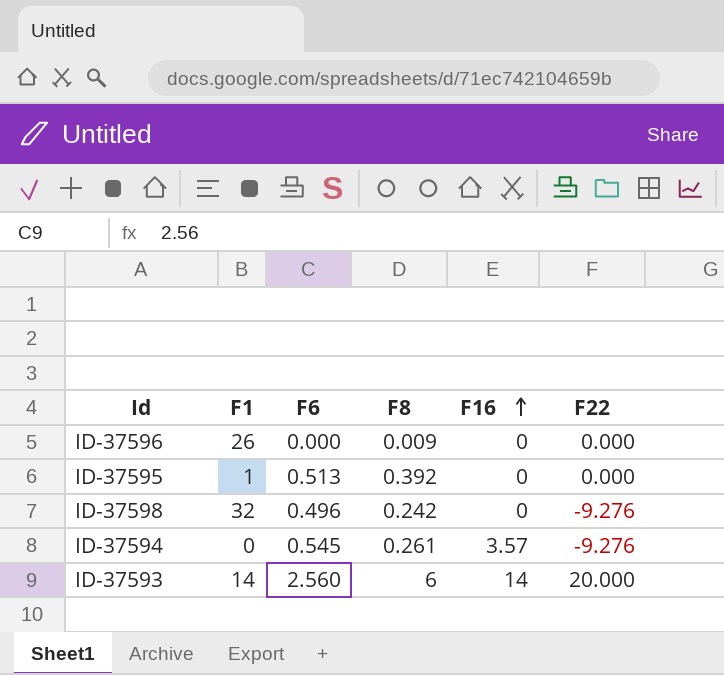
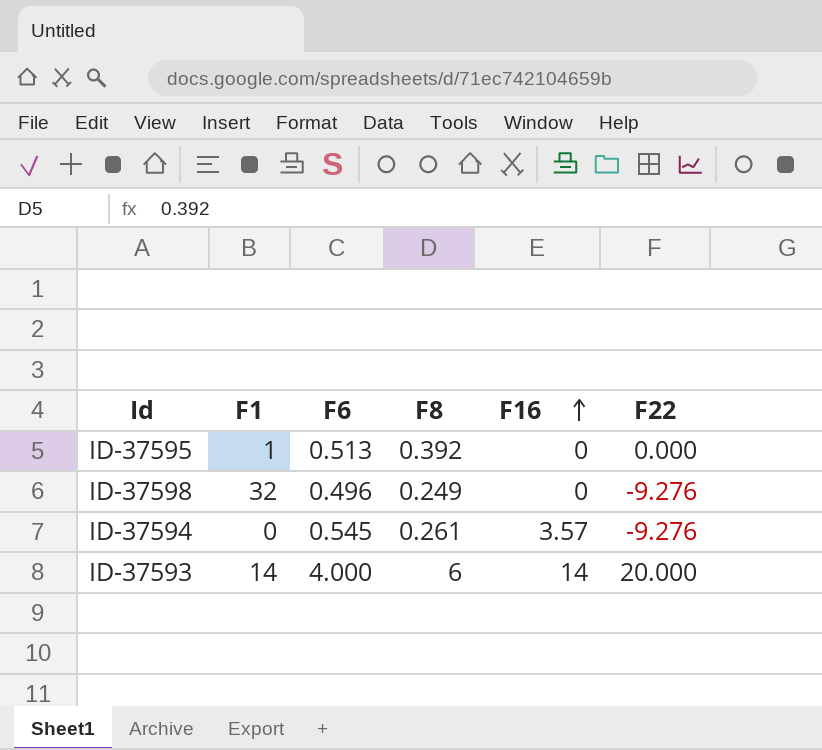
row ID-37596: 26 | 0.000 | 0.009 | 0 | 0.000 -> none
ID-37598 | F8: 0.242 -> 0.249
ID-37593 | F6: 2.560 -> 4.000

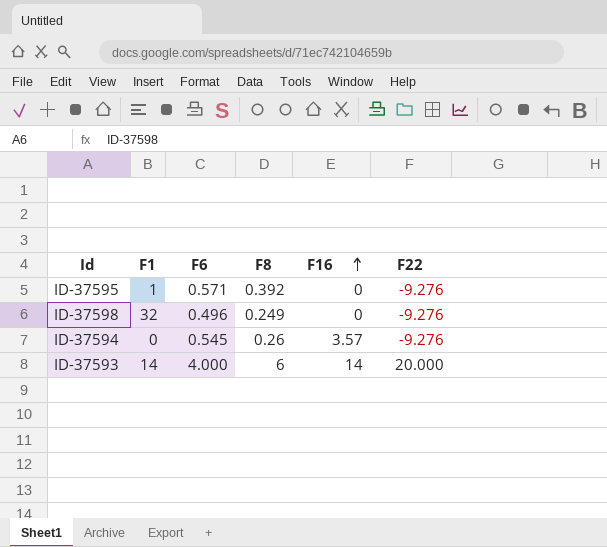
ID-37595 | F6: 0.513 -> 0.571
ID-37595 | F22: 0.000 -> -9.276
ID-37594 | F8: 0.261 -> 0.26

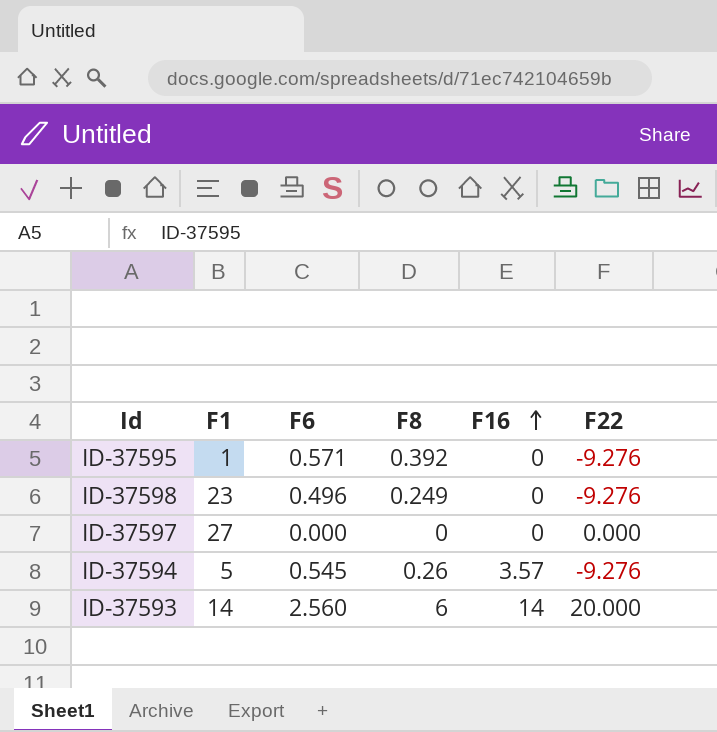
ID-37598 | F1: 32 -> 23
row ID-37597: none -> 27 | 0.000 | 0 | 0 | 0.000
ID-37594 | F1: 0 -> 5
ID-37593 | F6: 4.000 -> 2.560

